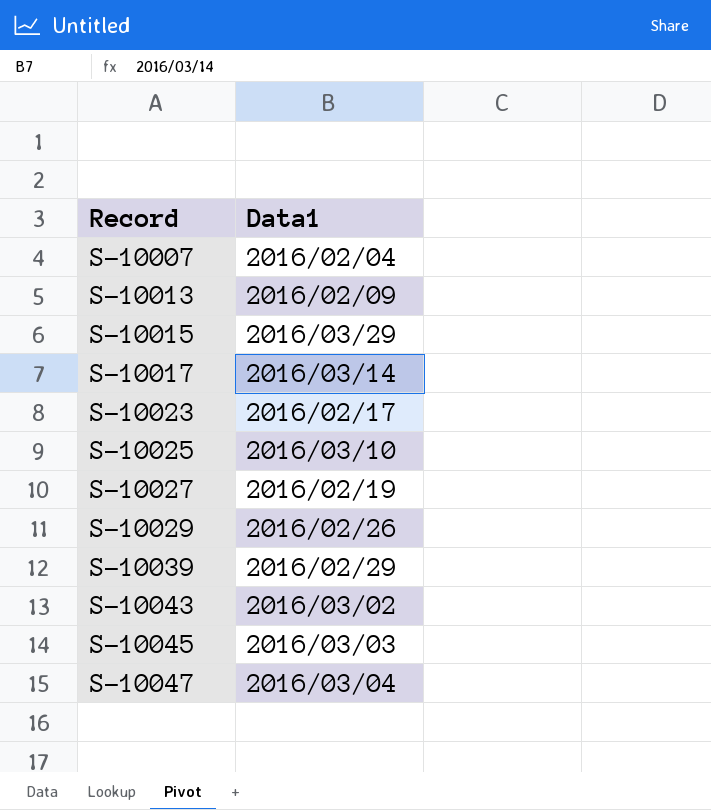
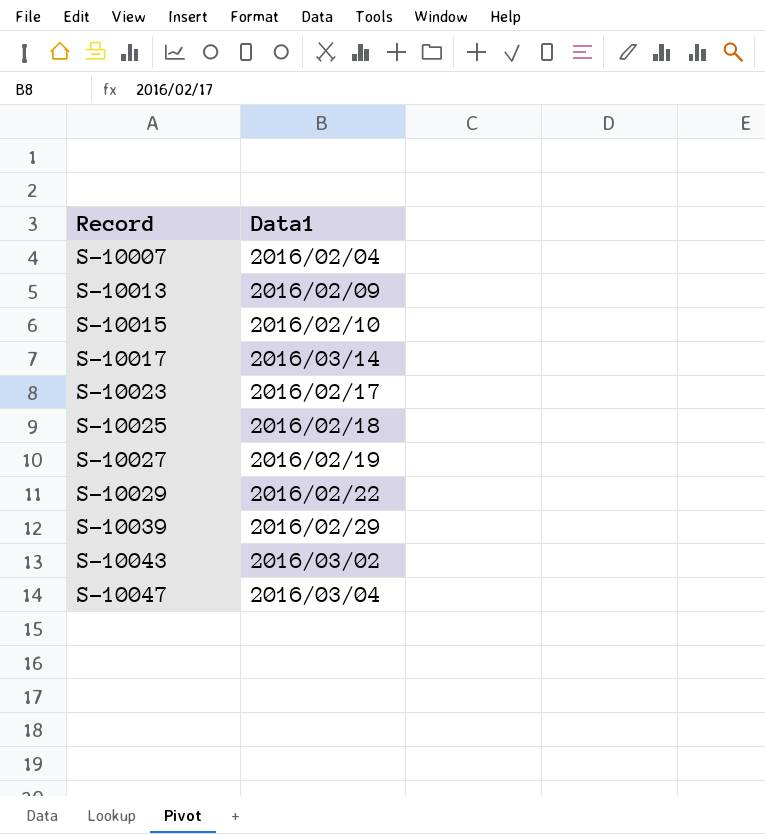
row S-10045: 2016/03/03 -> none
S-10015 | Data1: 2016/03/29 -> 2016/02/10
S-10025 | Data1: 2016/03/10 -> 2016/02/18
S-10029 | Data1: 2016/02/26 -> 2016/02/22

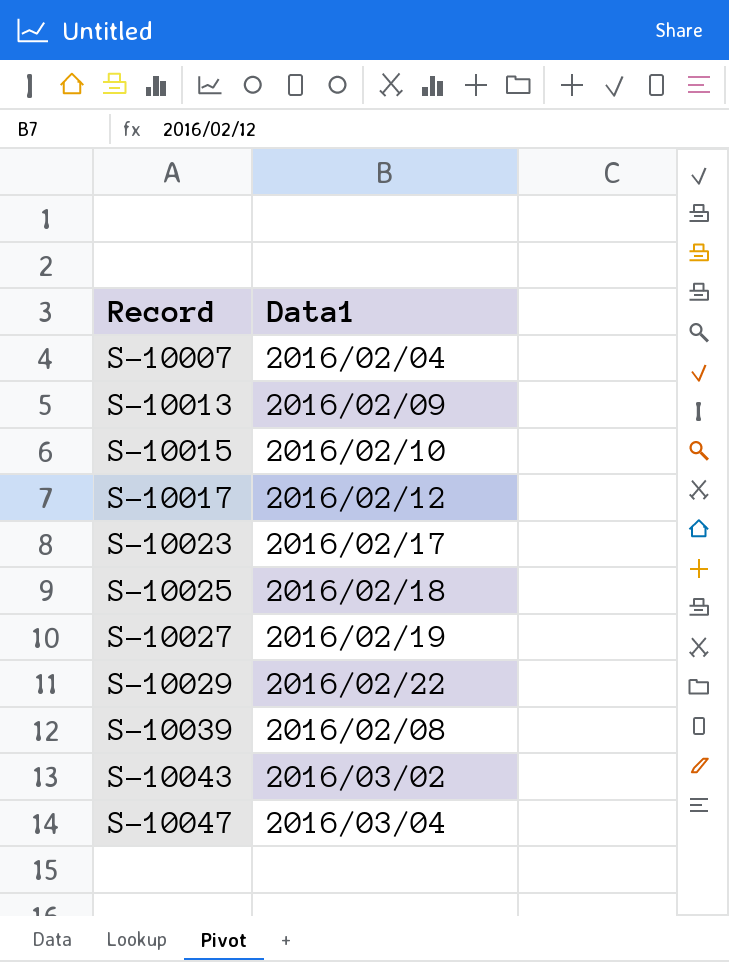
S-10017 | Data1: 2016/03/14 -> 2016/02/12
S-10039 | Data1: 2016/02/29 -> 2016/02/08

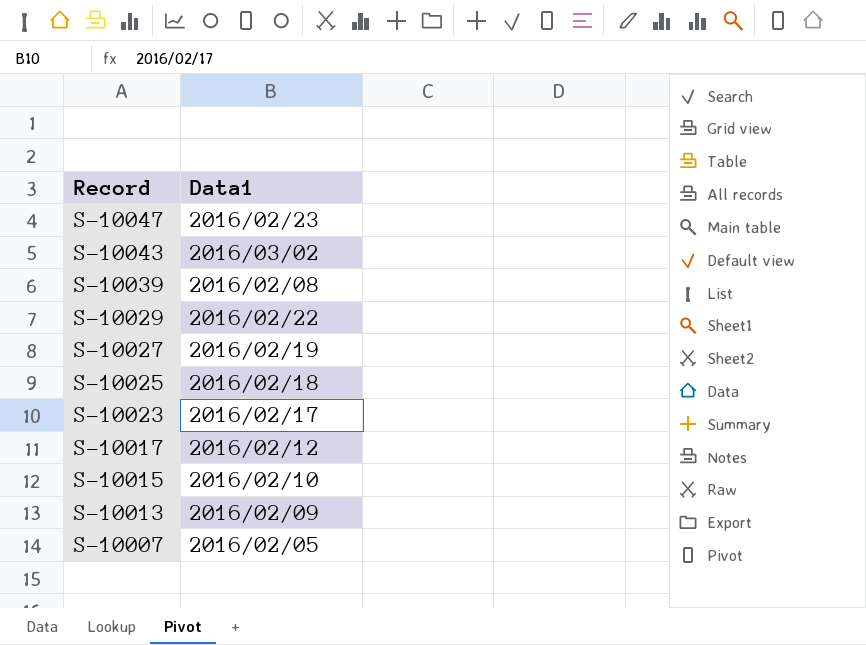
row order: Record ascending -> Record descending
S-10047 | Data1: 2016/03/04 -> 2016/02/23
S-10007 | Data1: 2016/02/04 -> 2016/02/05

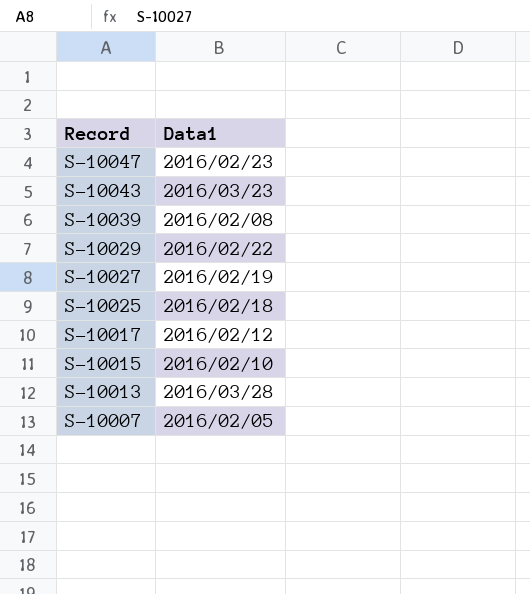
row S-10023: 2016/02/17 -> none
S-10043 | Data1: 2016/03/02 -> 2016/03/23
S-10013 | Data1: 2016/02/09 -> 2016/03/28

